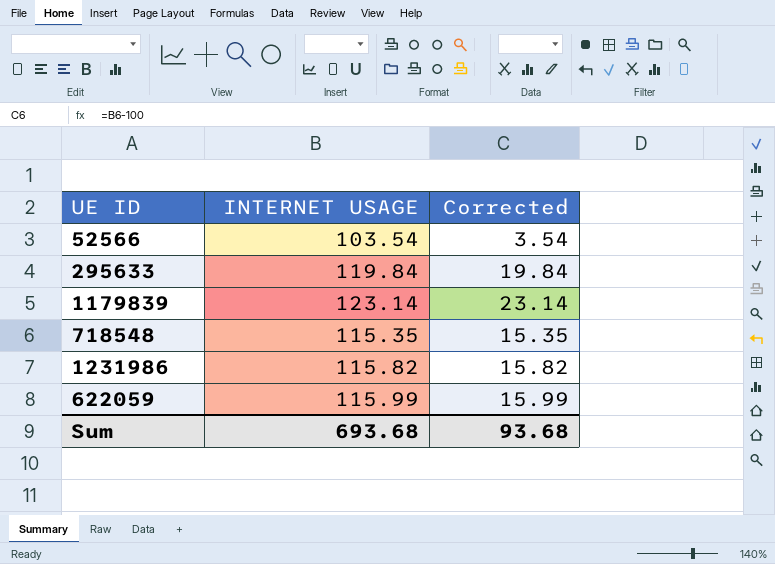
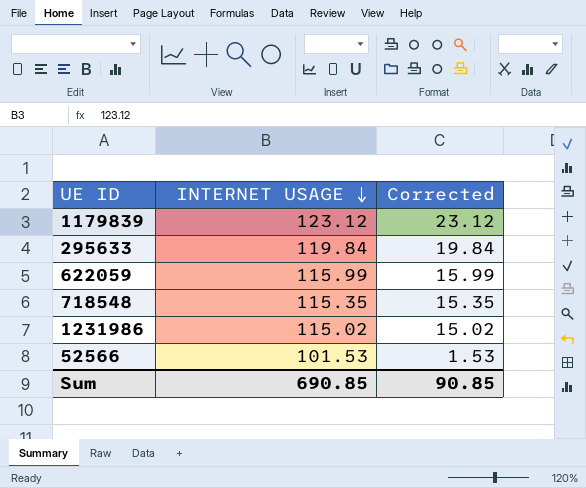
row order: none -> INTERNET USAGE descending
1179839 | INTERNET USAGE: 123.14 -> 123.12
1179839 | Corrected: 23.14 -> 23.12
1231986 | INTERNET USAGE: 115.82 -> 115.02
1231986 | Corrected: 15.82 -> 15.02
52566 | INTERNET USAGE: 103.54 -> 101.53
52566 | Corrected: 3.54 -> 1.53
Sum | INTERNET USAGE: 693.68 -> 690.85
Sum | Corrected: 93.68 -> 90.85

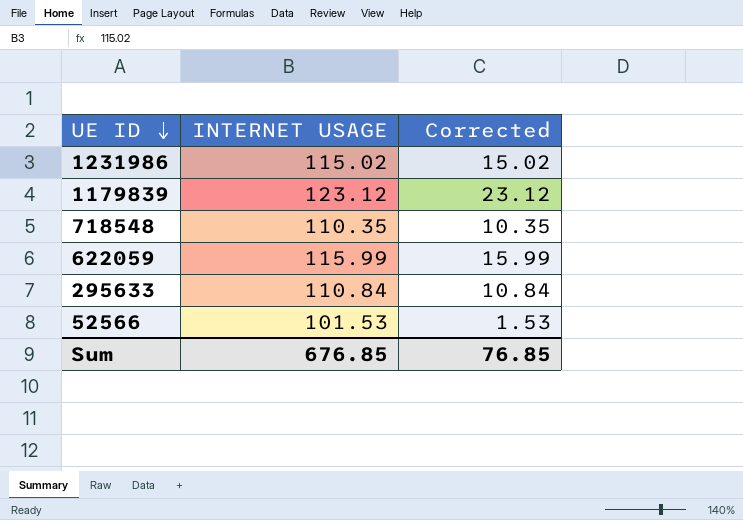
row order: INTERNET USAGE descending -> UE ID descending
718548 | INTERNET USAGE: 115.35 -> 110.35
718548 | Corrected: 15.35 -> 10.35
295633 | INTERNET USAGE: 119.84 -> 110.84
295633 | Corrected: 19.84 -> 10.84
Sum | INTERNET USAGE: 690.85 -> 676.85
Sum | Corrected: 90.85 -> 76.85

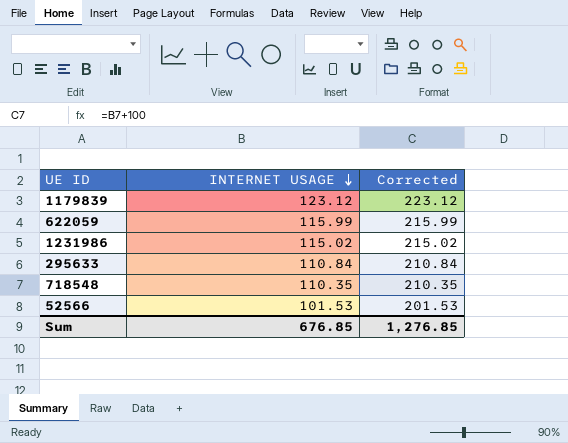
row order: UE ID descending -> INTERNET USAGE descending
column Corrected | formula: [INTERNET USAGE] - 100 -> [INTERNET USAGE] + 100
Sum | Corrected: 76.85 -> 1,276.85

